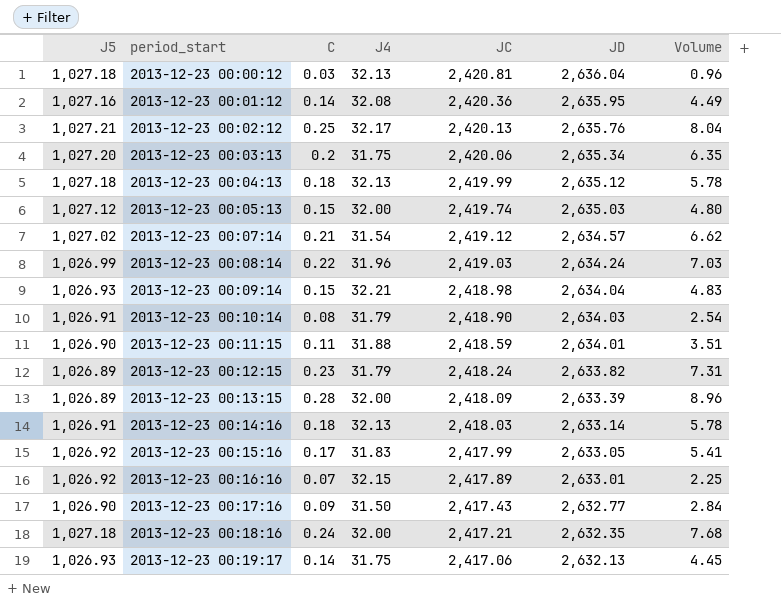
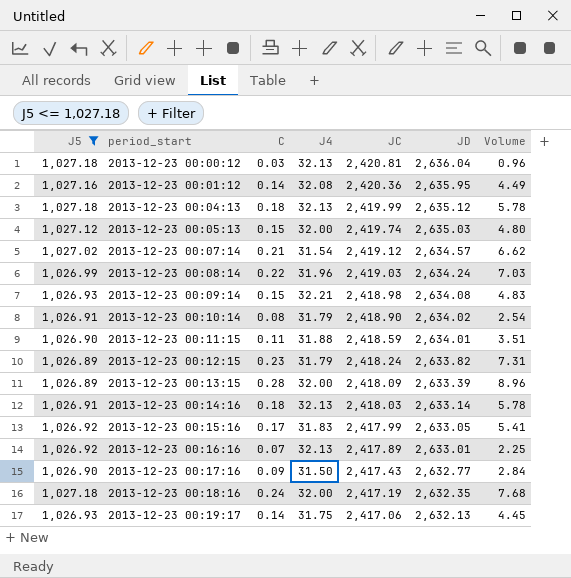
filter: none -> J5 <= 1,027.18
2013-12-23 00:09:14 | JD: 2,634.04 -> 2,634.08
2013-12-23 00:10:14 | JD: 2,634.03 -> 2,634.02
2013-12-23 00:16:16 | J4: 32.15 -> 32.13
2013-12-23 00:18:16 | JC: 2,417.21 -> 2,417.19

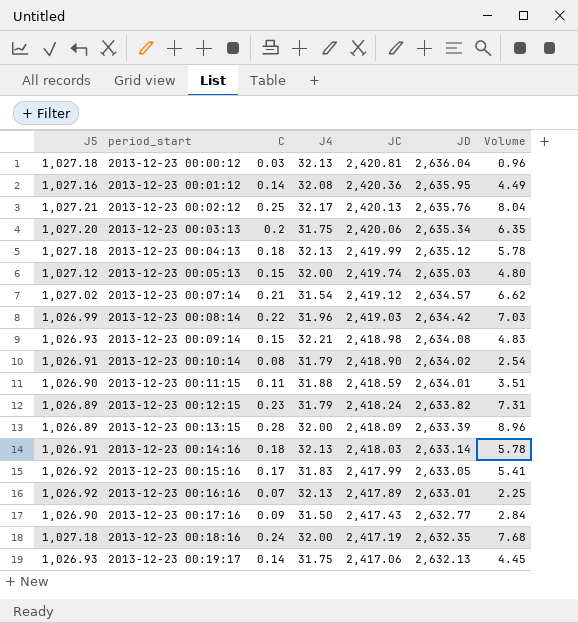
filter: J5 <= 1,027.18 -> none
2013-12-23 00:08:14 | JD: 2,634.24 -> 2,634.42

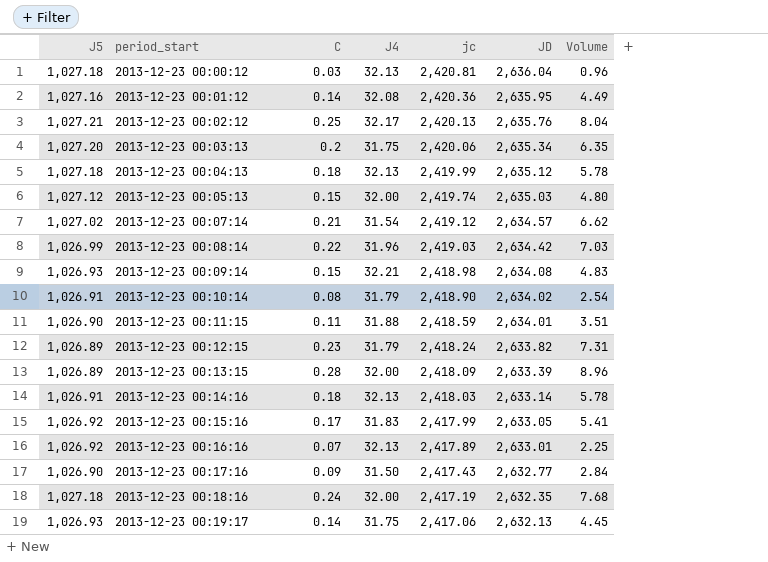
column name: JC -> jc

